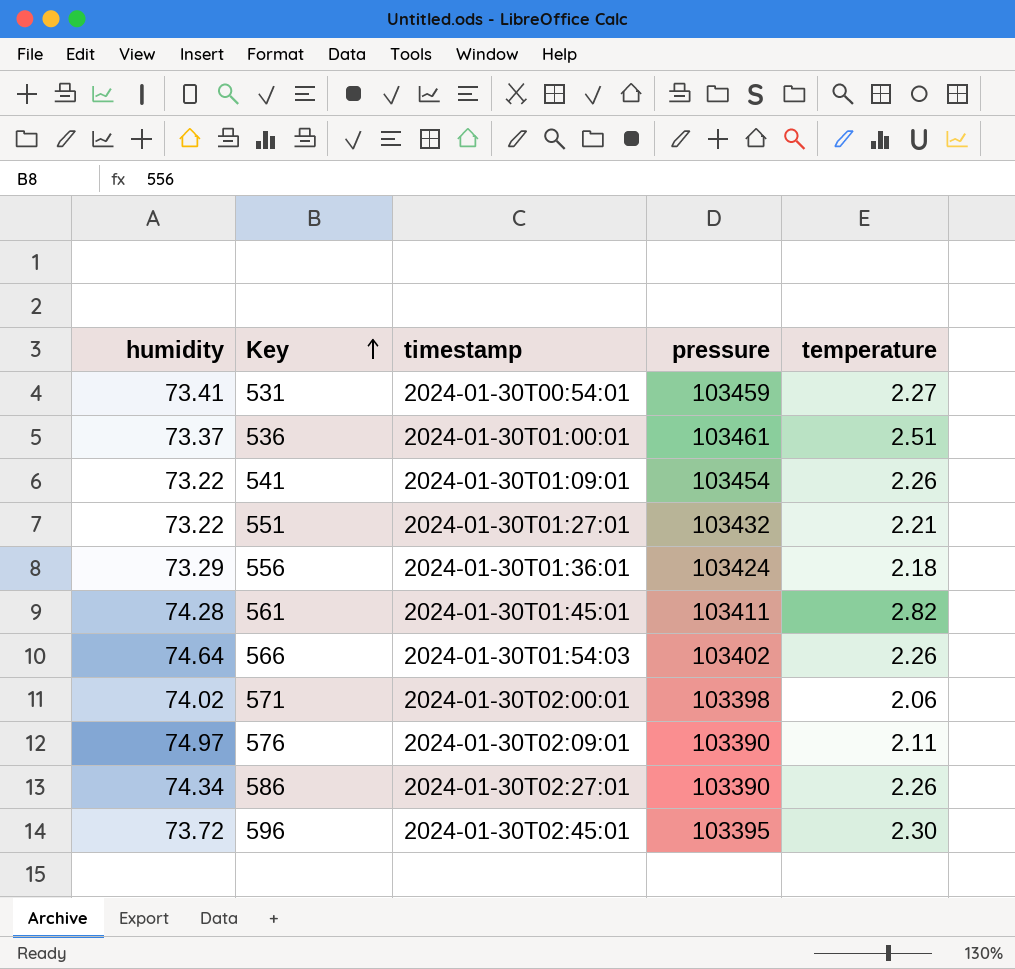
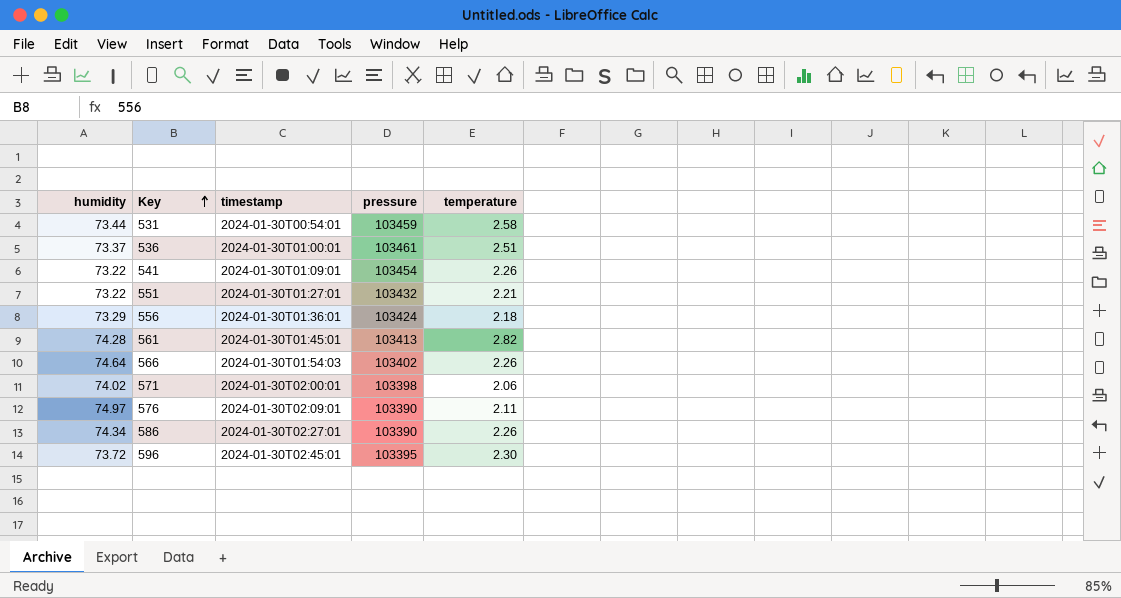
531 | humidity: 73.41 -> 73.44
531 | temperature: 2.27 -> 2.58
561 | pressure: 103411 -> 103413

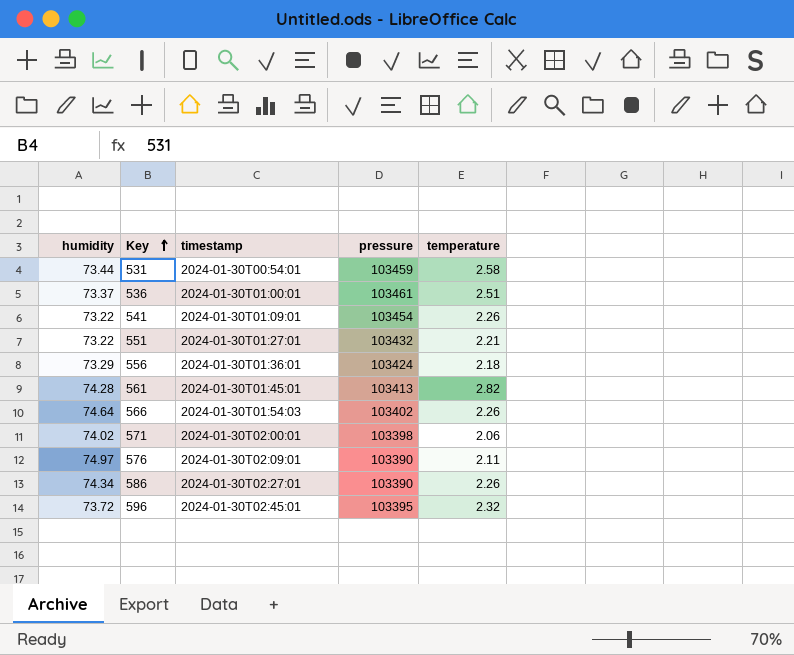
596 | temperature: 2.30 -> 2.32

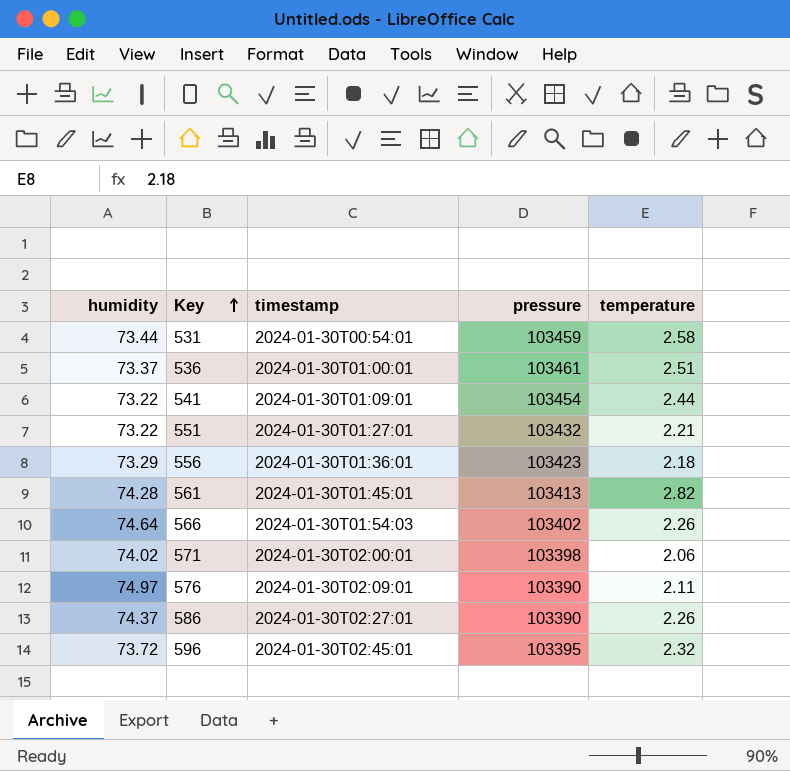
541 | temperature: 2.26 -> 2.44
556 | pressure: 103424 -> 103423
586 | humidity: 74.34 -> 74.37

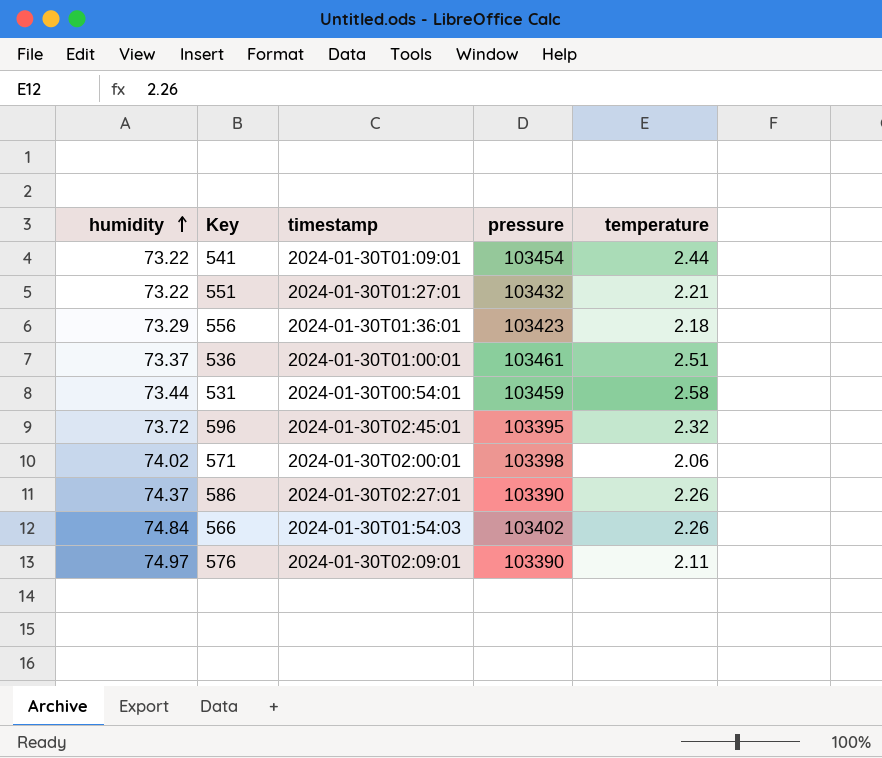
row order: Key ascending -> humidity ascending
row 561: 74.28 | 2024-01-30T01:45:01 | 103413 | 2.82 -> none
566 | humidity: 74.64 -> 74.84

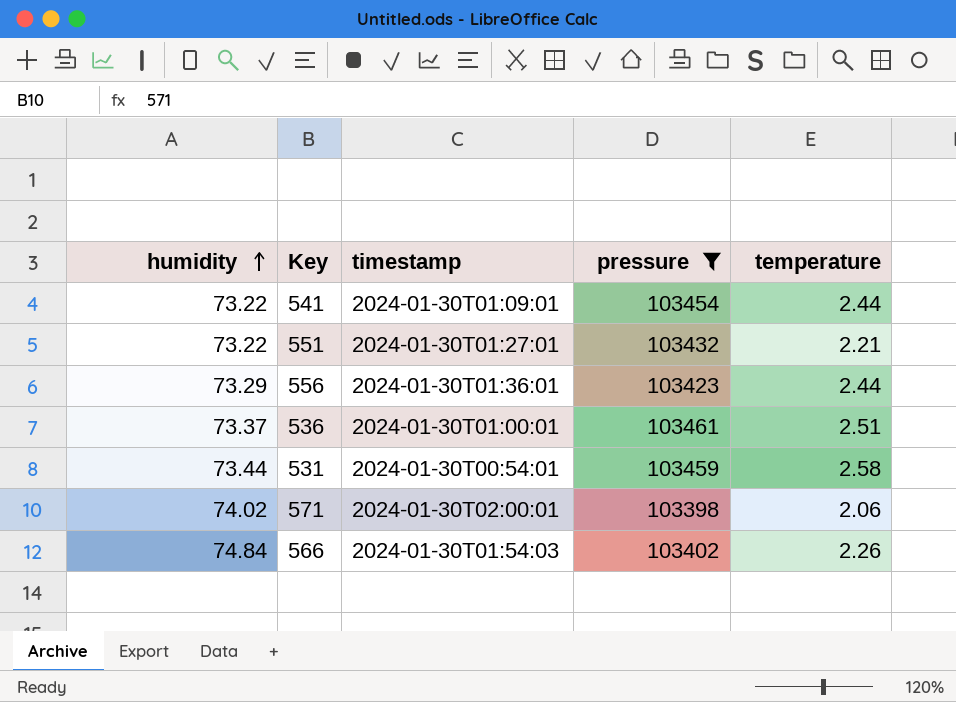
filter: none -> pressure >= 103398
556 | temperature: 2.18 -> 2.44

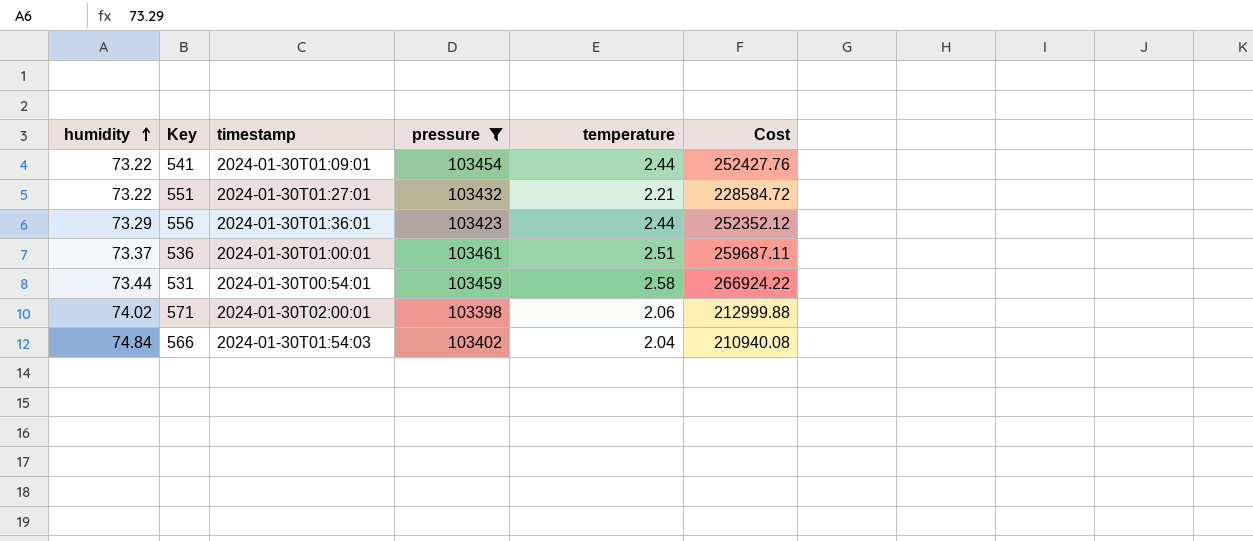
column Cost | formula: none -> [pressure] * [temperature]
566 | temperature: 2.26 -> 2.04

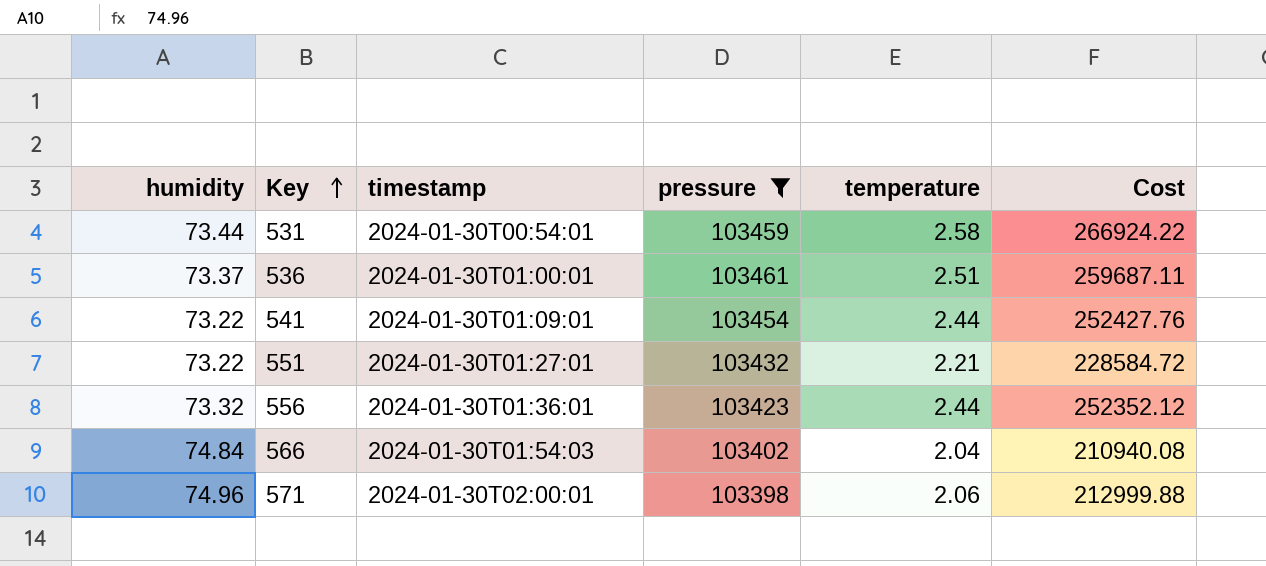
row order: humidity ascending -> Key ascending
556 | humidity: 73.29 -> 73.32
571 | humidity: 74.02 -> 74.96

